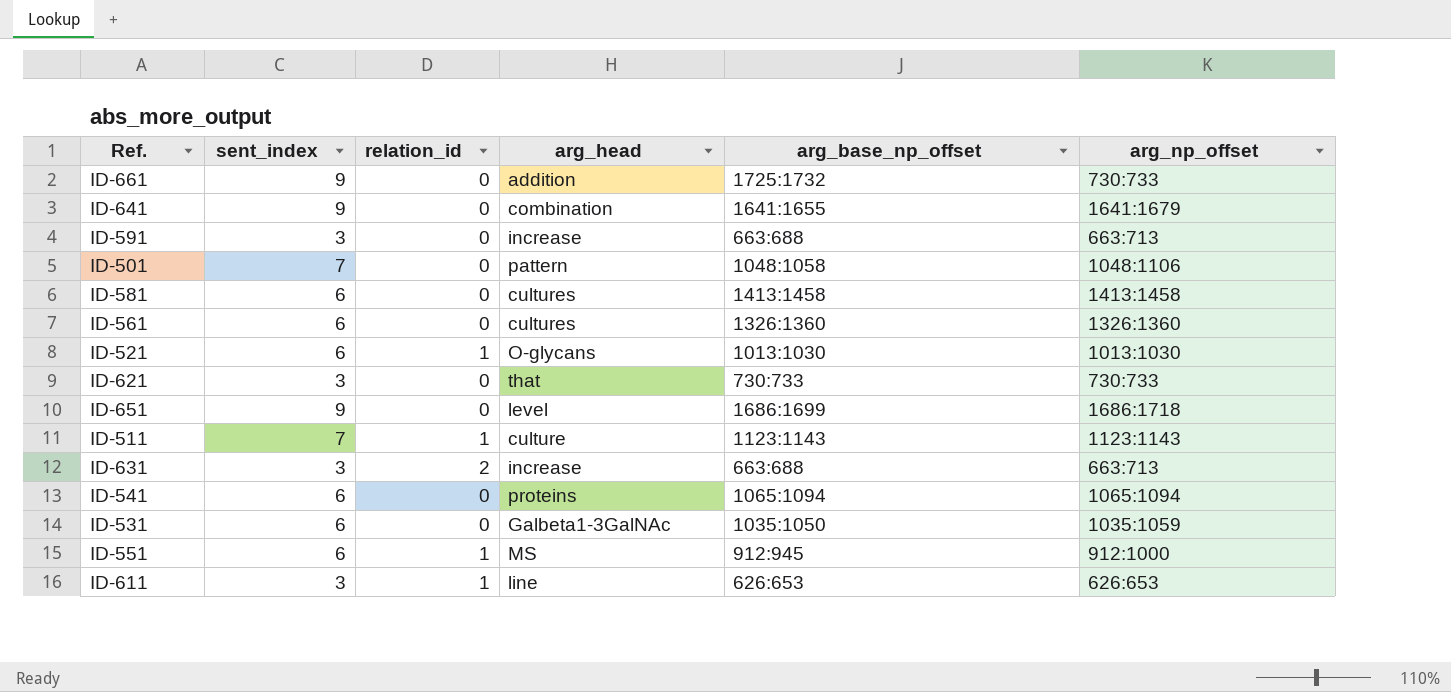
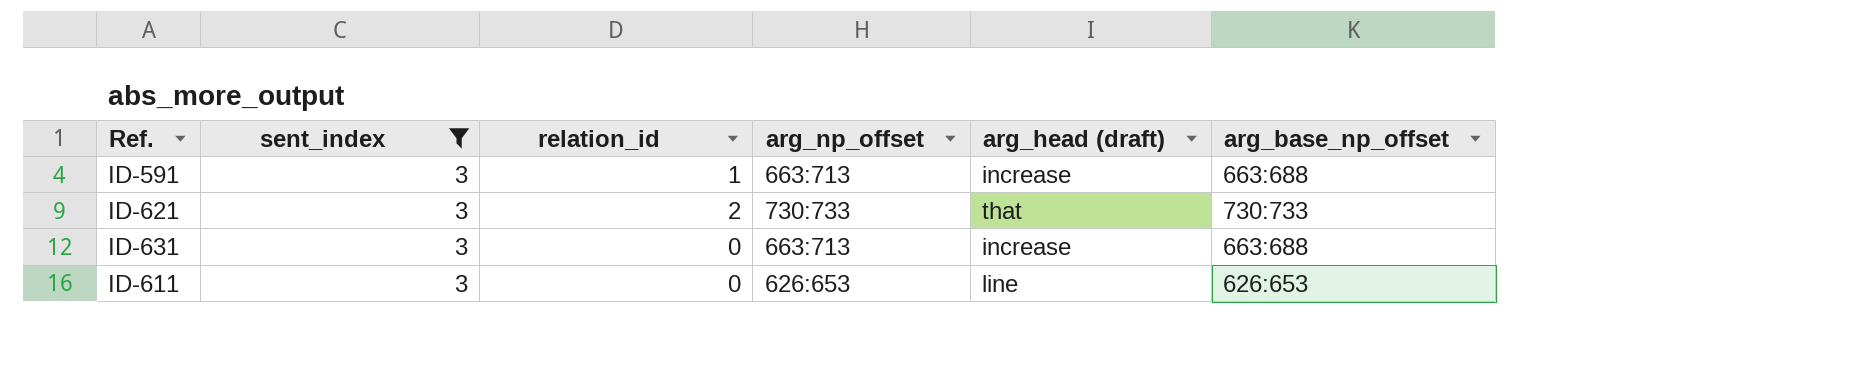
filter: none -> sent_index = 3
column arg_np_offset | position: 6 -> 4
column name: arg_head -> arg_head (draft)
ID-591 | relation_id: 0 -> 1
ID-621 | relation_id: 0 -> 2
ID-631 | relation_id: 2 -> 0
ID-611 | relation_id: 1 -> 0

